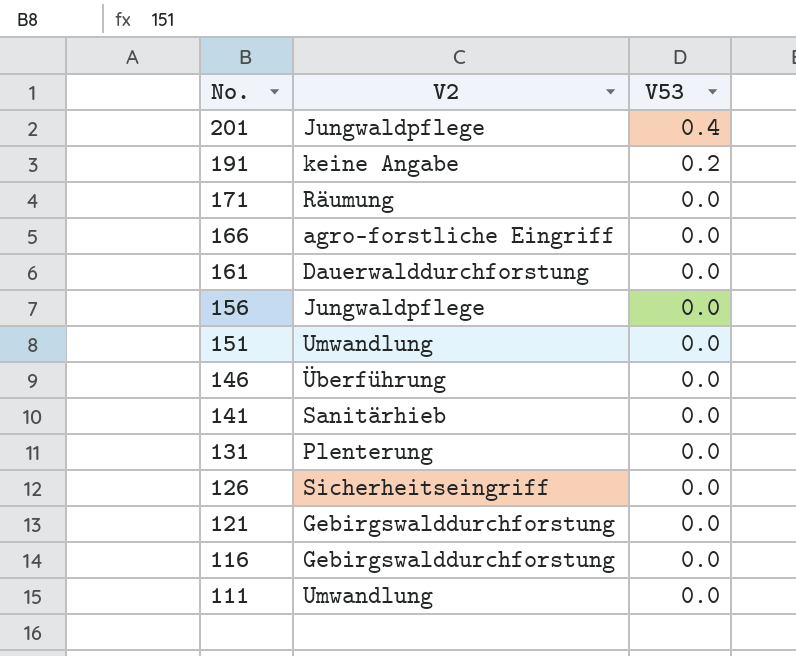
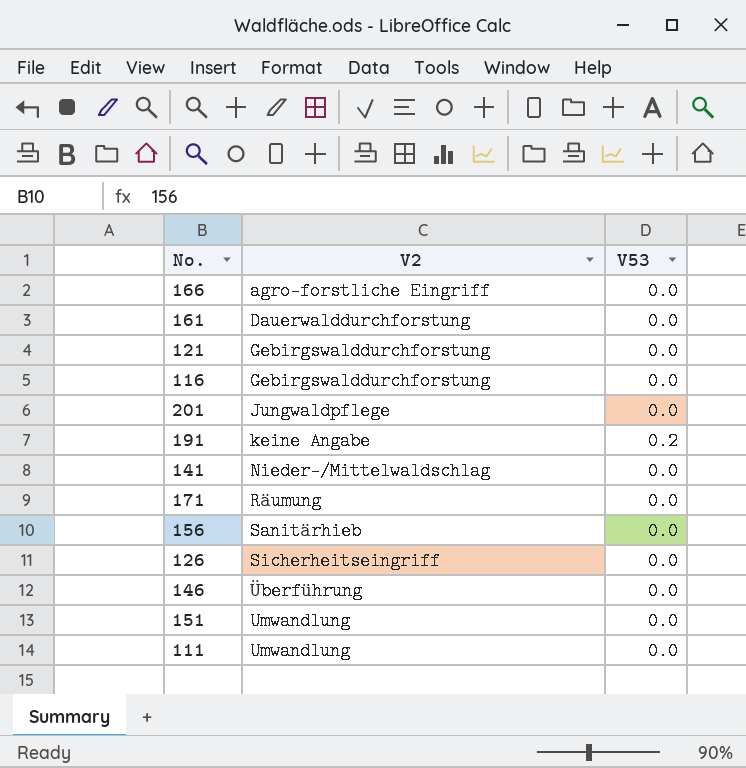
row order: No. descending -> V2 ascending
row 131: Plenterung | 0.0 -> none
201 | V53: 0.4 -> 0.0
141 | V2: Sanitärhieb -> Nieder-/Mittelwaldschlag
156 | V2: Jungwaldpflege -> Sanitärhieb

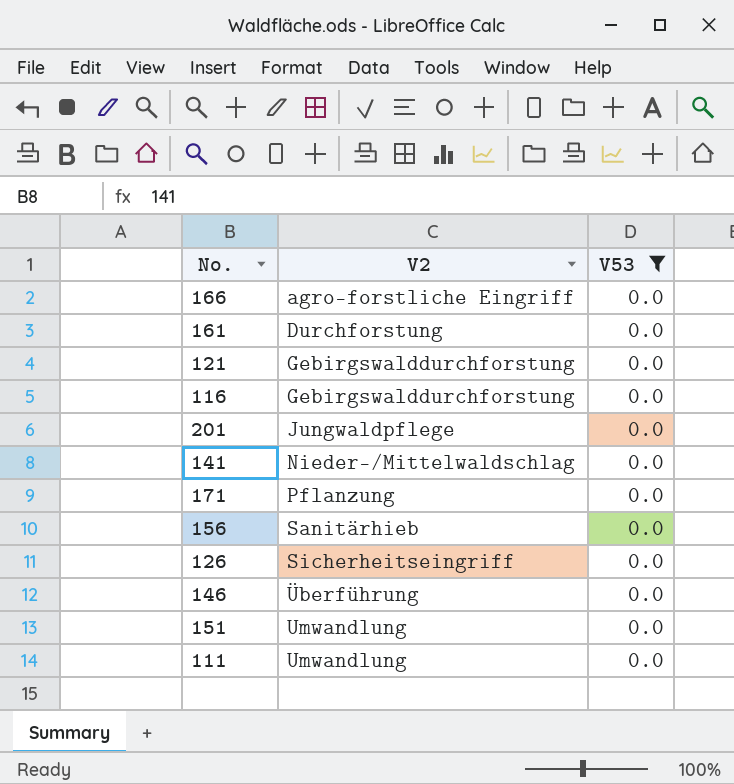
filter: none -> V53 = 0.0
161 | V2: Dauerwalddurchforstung -> Durchforstung
171 | V2: Räumung -> Pflanzung

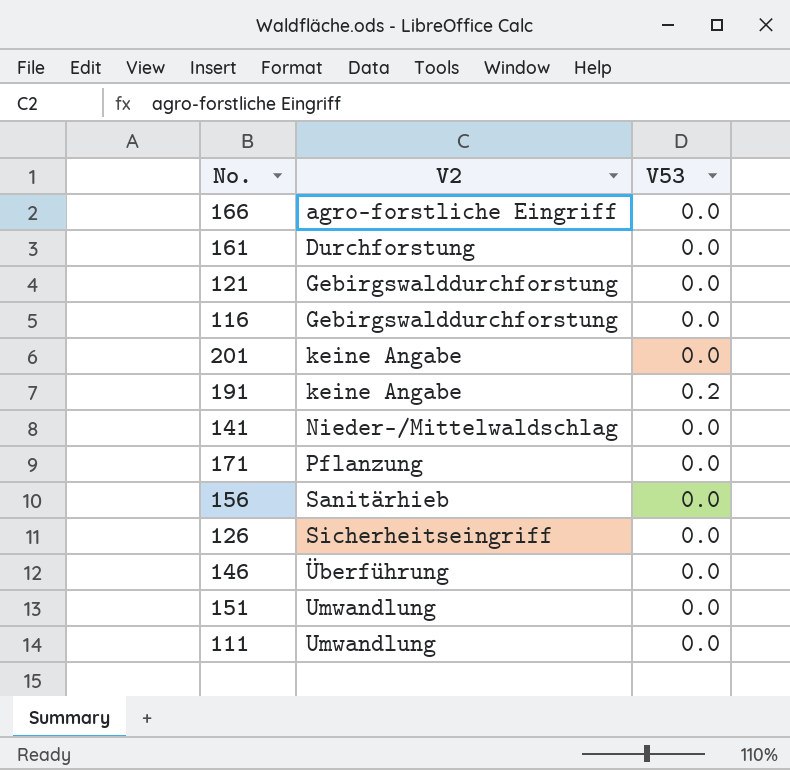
filter: V53 = 0.0 -> none
201 | V2: Jungwaldpflege -> keine Angabe

